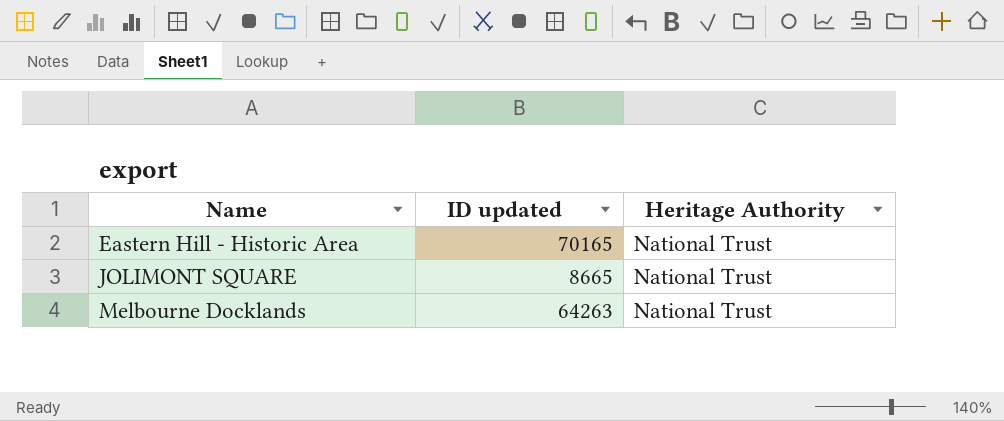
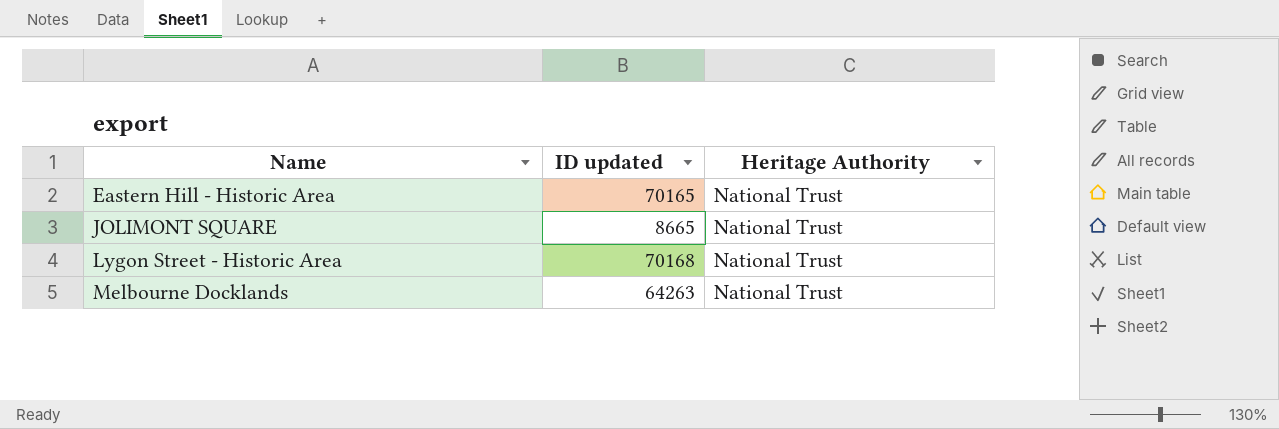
row Lygon Street - Historic Area: none -> 70168 | National Trust

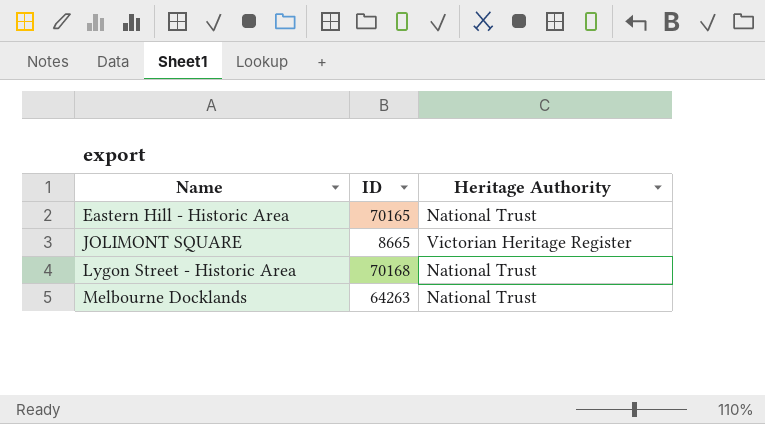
column name: ID updated -> ID
JOLIMONT SQUARE | Heritage Authority: National Trust -> Victorian Heritage Register

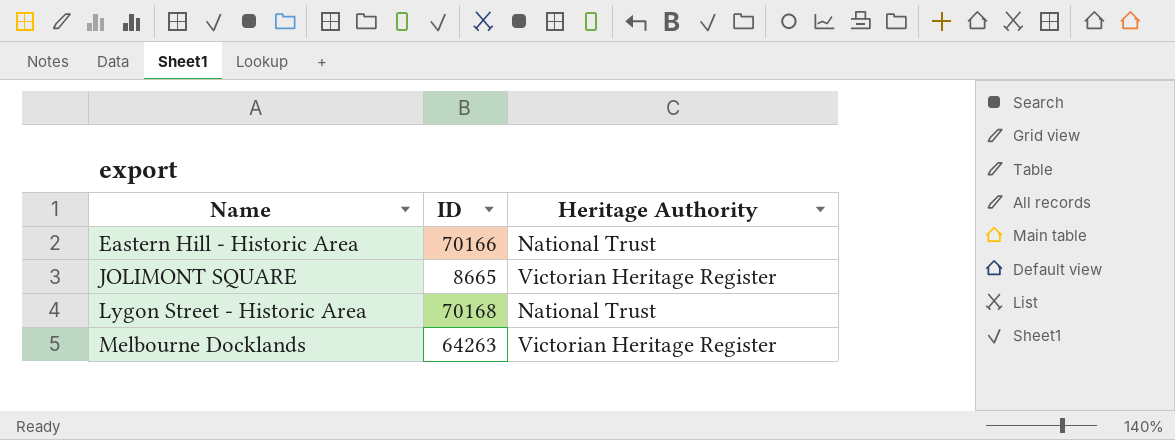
Eastern Hill - Historic Area | ID: 70165 -> 70166
Melbourne Docklands | Heritage Authority: National Trust -> Victorian Heritage Register

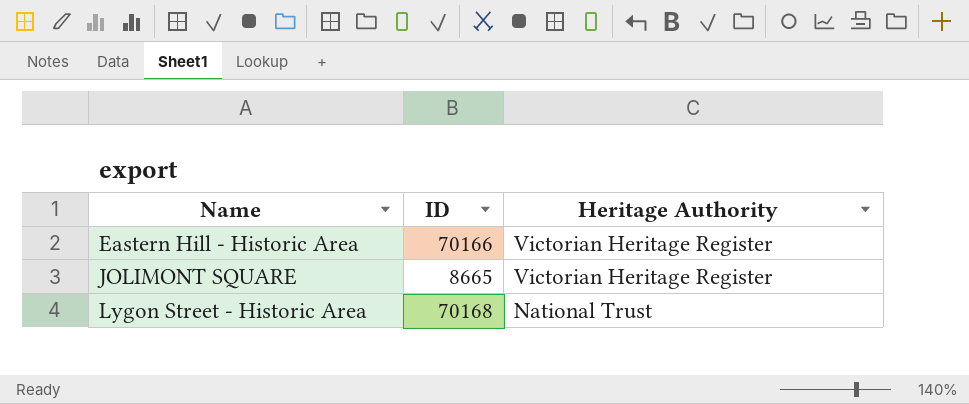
row Melbourne Docklands: 64263 | Victorian Heritage Register -> none
Eastern Hill - Historic Area | Heritage Authority: National Trust -> Victorian Heritage Register

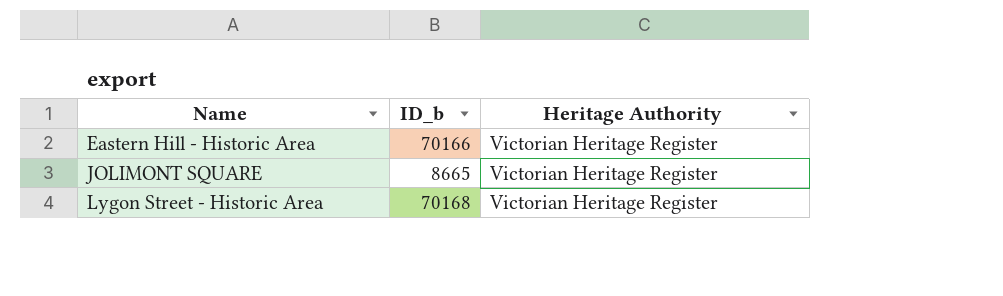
column name: ID -> ID_b
Lygon Street - Historic Area | Heritage Authority: National Trust -> Victorian Heritage Register

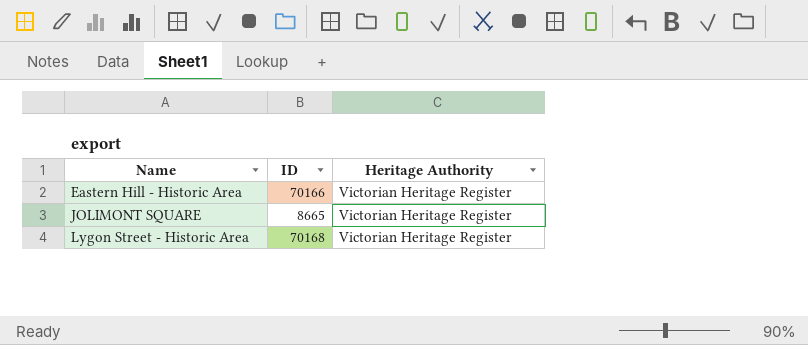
column name: ID_b -> ID

